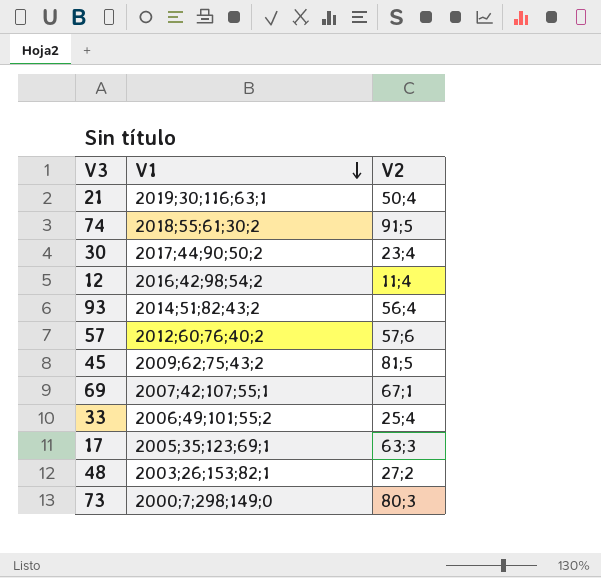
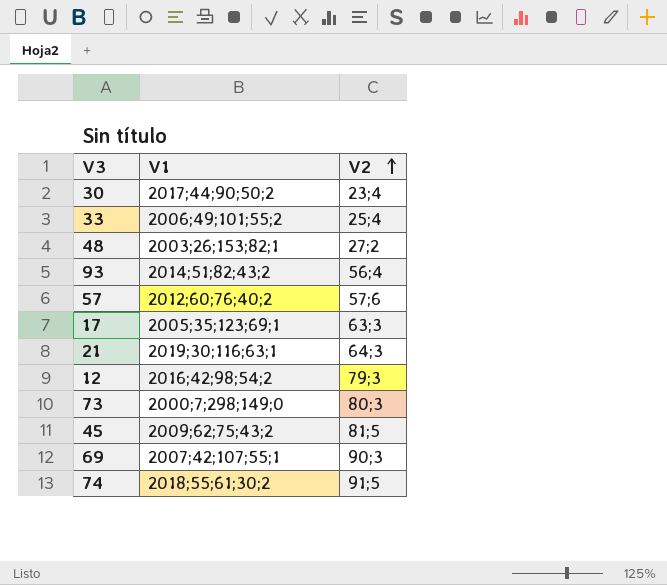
row order: V1 descending -> V2 ascending
21 | V2: 50;4 -> 64;3
12 | V2: 11;4 -> 79;3
69 | V2: 67;1 -> 90;3

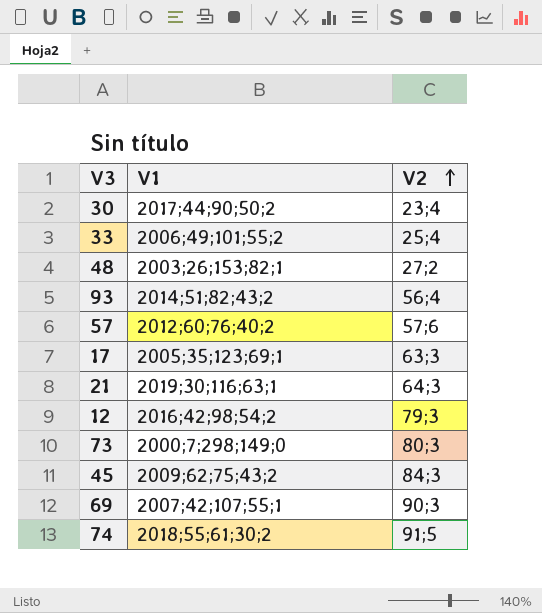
45 | V2: 81;5 -> 84;3

